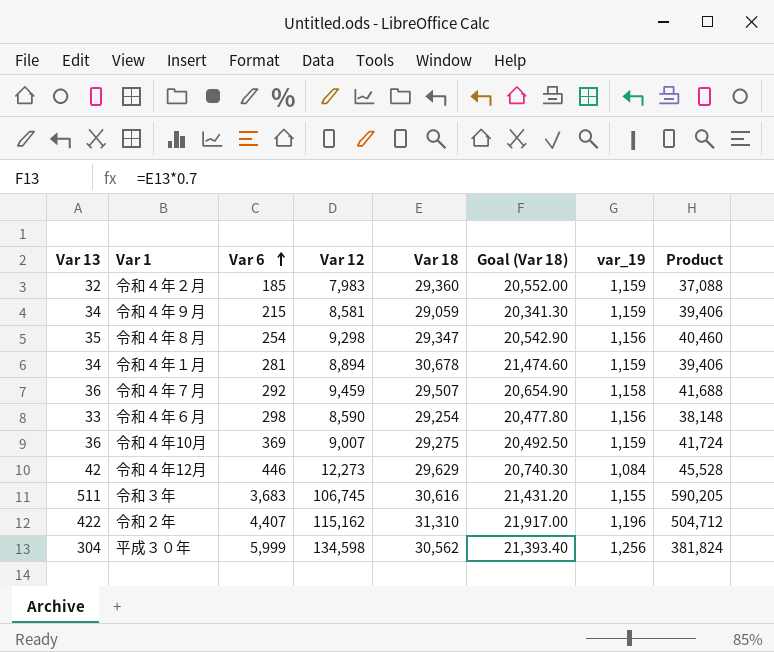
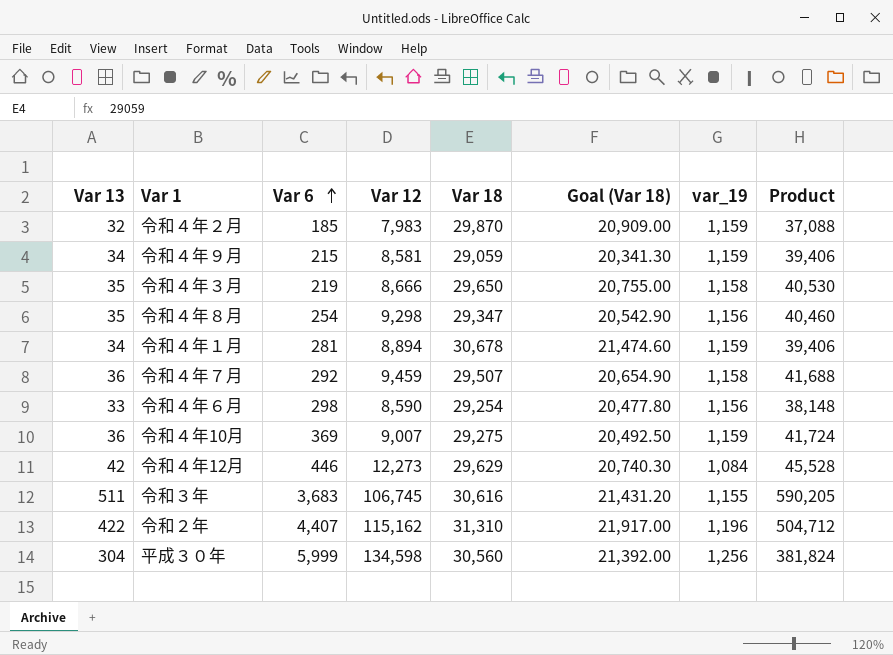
令和４年２月 | Var 18: 29,360 -> 29,870
令和４年２月 | Goal (Var 18): 20,552.00 -> 20,909.00
row 令和４年３月: none -> 35 | 219 | 8,666 | 29,650 | 20,755.00 | 1,158 | 40,530
平成３０年 | Var 18: 30,562 -> 30,560
平成３０年 | Goal (Var 18): 21,393.40 -> 21,392.00

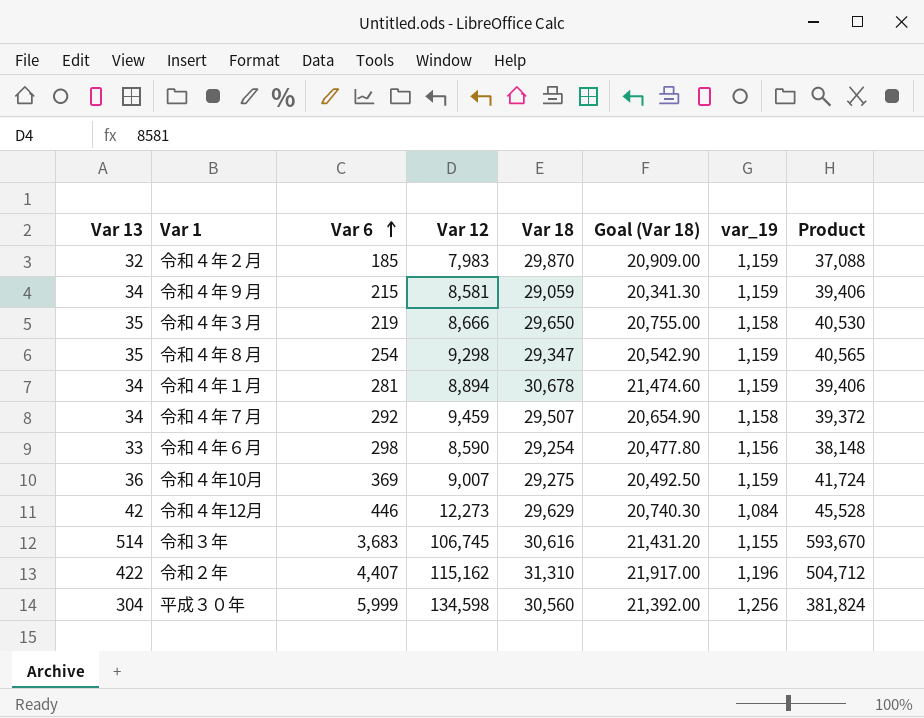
令和４年８月 | var_19: 1,156 -> 1,159
令和４年８月 | Product: 40,460 -> 40,565
令和４年７月 | Var 13: 36 -> 34
令和４年７月 | Product: 41,688 -> 39,372
令和３年 | Var 13: 511 -> 514
令和３年 | Product: 590,205 -> 593,670

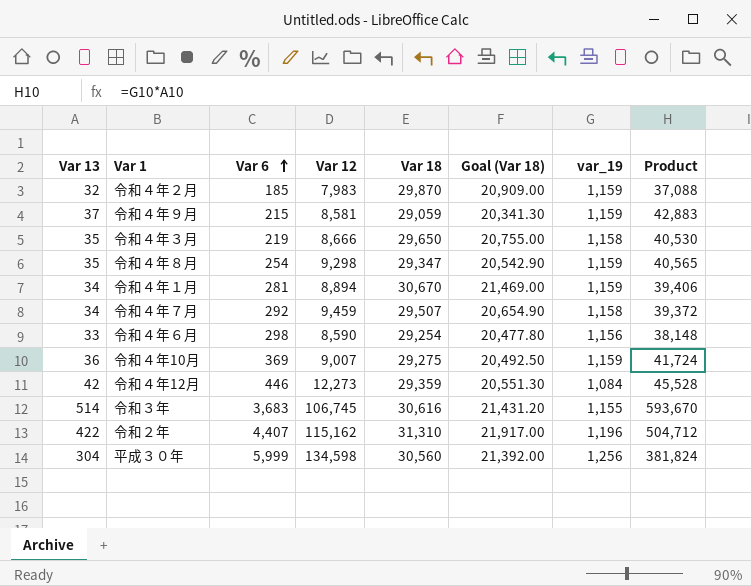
令和４年９月 | Var 13: 34 -> 37
令和４年９月 | Product: 39,406 -> 42,883
令和４年１月 | Var 18: 30,678 -> 30,670
令和４年１月 | Goal (Var 18): 21,474.60 -> 21,469.00
令和４年12月 | Var 18: 29,629 -> 29,359
令和４年12月 | Goal (Var 18): 20,740.30 -> 20,551.30

